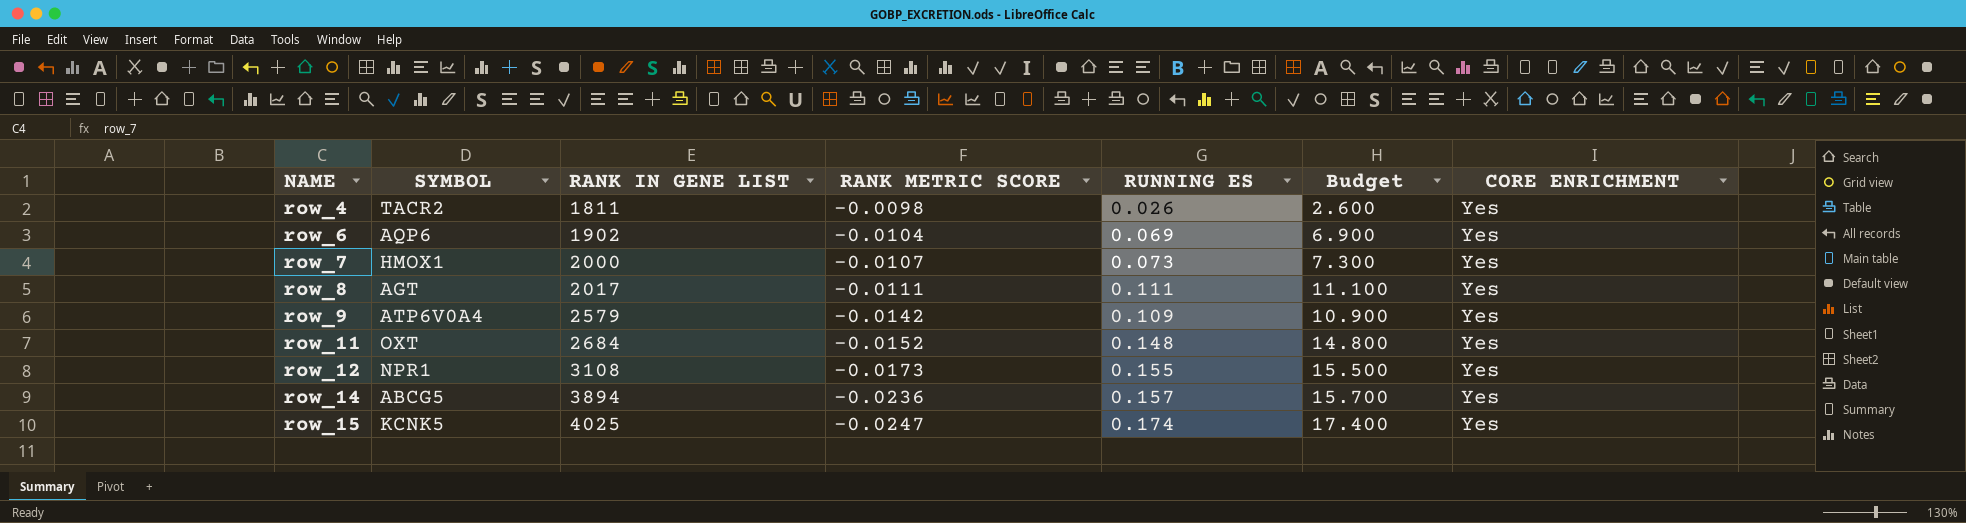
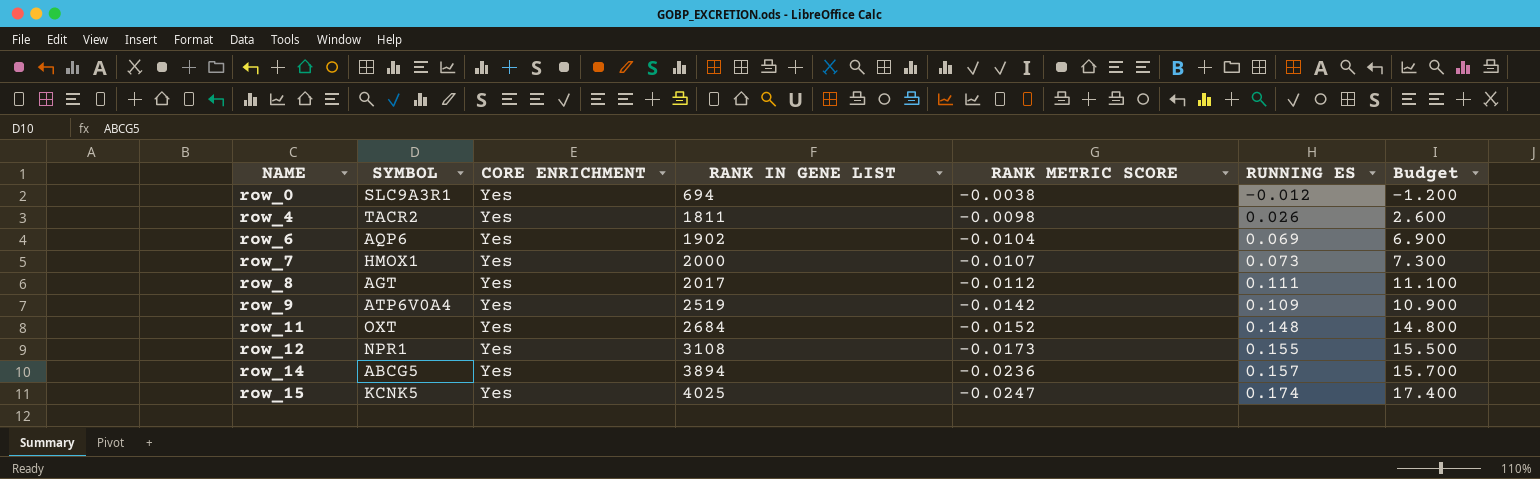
column CORE ENRICHMENT | position: 7 -> 3
row row_0: none -> SLC9A3R1 | Yes | 694 | -0.0038 | -0.012 | -1.200
row_8 | RANK METRIC SCORE: -0.0111 -> -0.0112
row_9 | RANK IN GENE LIST: 2579 -> 2519

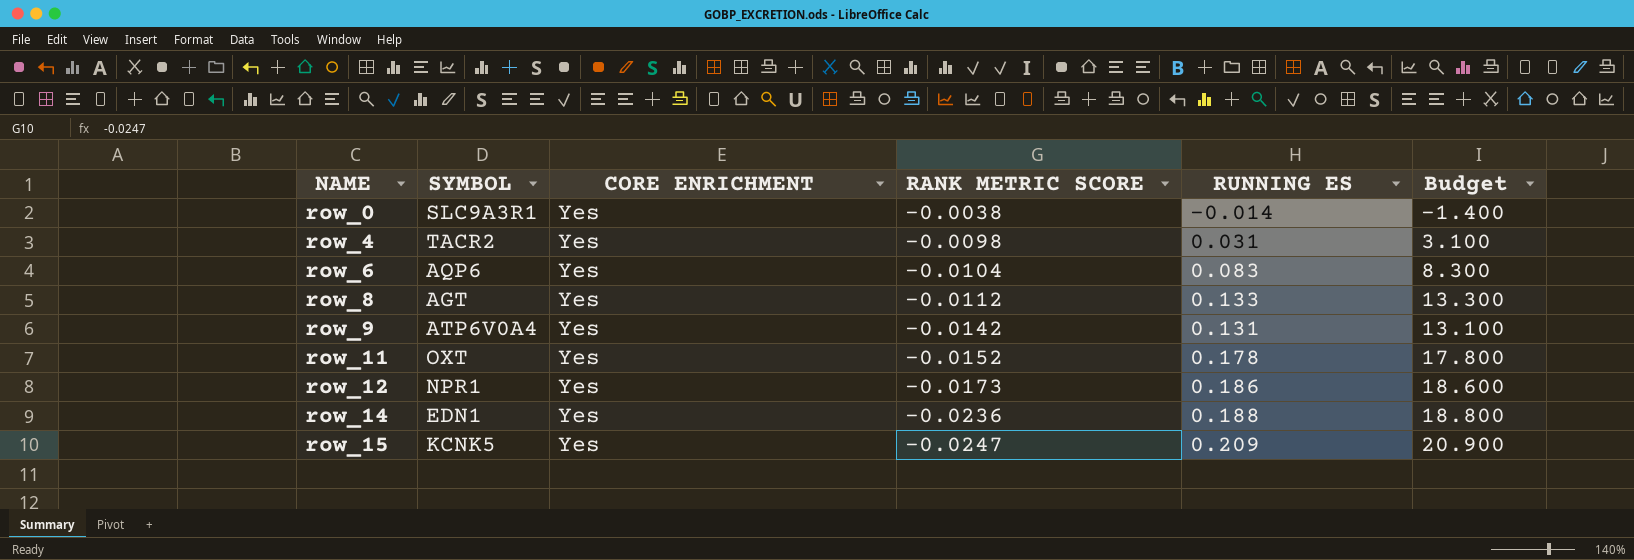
column RANK IN GENE LIST | position: 4 -> none
row row_7: HMOX1 | Yes | 2000 | -0.0107 | 0.073 | 7.300 -> none
row_0 | RUNNING ES: -0.012 -> -0.014
row_0 | Budget: -1.200 -> -1.400
row_4 | RUNNING ES: 0.026 -> 0.031
row_4 | Budget: 2.600 -> 3.100
row_6 | RUNNING ES: 0.069 -> 0.083
row_6 | Budget: 6.900 -> 8.300
row_8 | RUNNING ES: 0.111 -> 0.133
row_8 | Budget: 11.100 -> 13.300
row_9 | RUNNING ES: 0.109 -> 0.131
row_9 | Budget: 10.900 -> 13.100
row_11 | RUNNING ES: 0.148 -> 0.178
row_11 | Budget: 14.800 -> 17.800
row_12 | RUNNING ES: 0.155 -> 0.186
row_12 | Budget: 15.500 -> 18.600
row_14 | SYMBOL: ABCG5 -> EDN1
row_14 | RUNNING ES: 0.157 -> 0.188
row_14 | Budget: 15.700 -> 18.800
row_15 | RUNNING ES: 0.174 -> 0.209
row_15 | Budget: 17.400 -> 20.900

